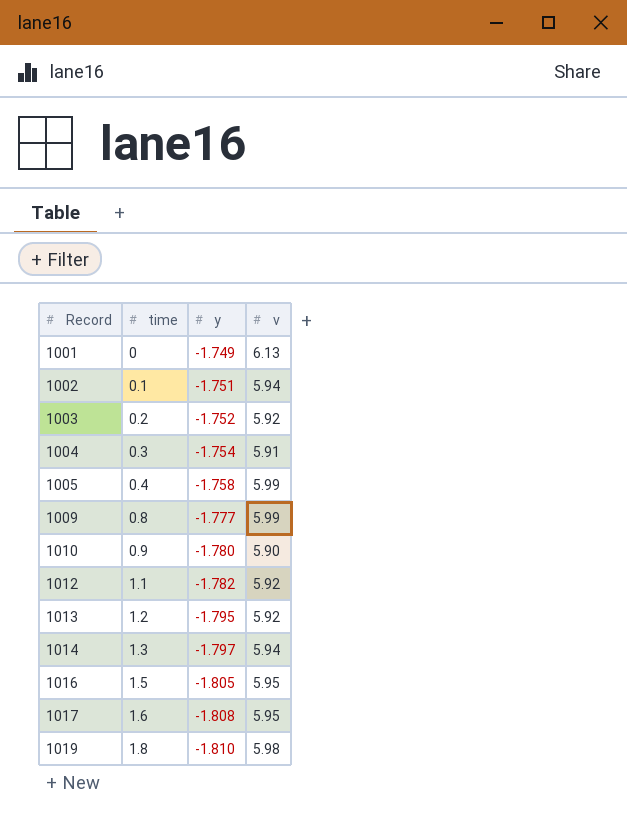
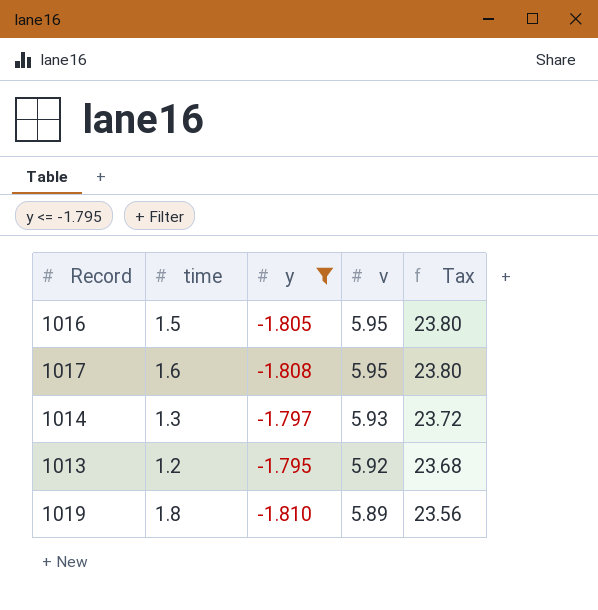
filter: none -> y <= -1.795
row order: Record ascending -> v descending
column Tax | formula: none -> [v] * 4
1014 | v: 5.94 -> 5.93
1019 | v: 5.98 -> 5.89

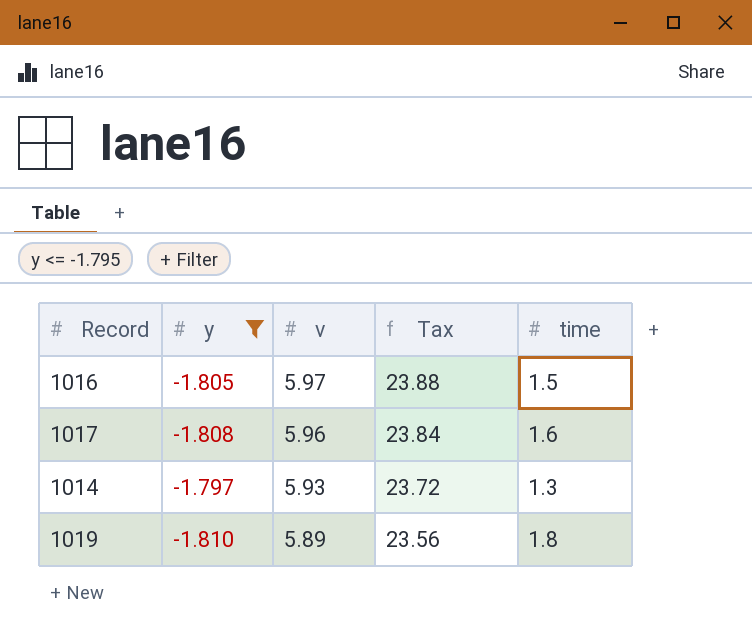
column time | position: 2 -> 5
row 1013: 1.2 | -1.795 | 5.92 | 23.68 -> none
1016 | v: 5.95 -> 5.97
1016 | Tax: 23.80 -> 23.88
1017 | v: 5.95 -> 5.96
1017 | Tax: 23.80 -> 23.84

